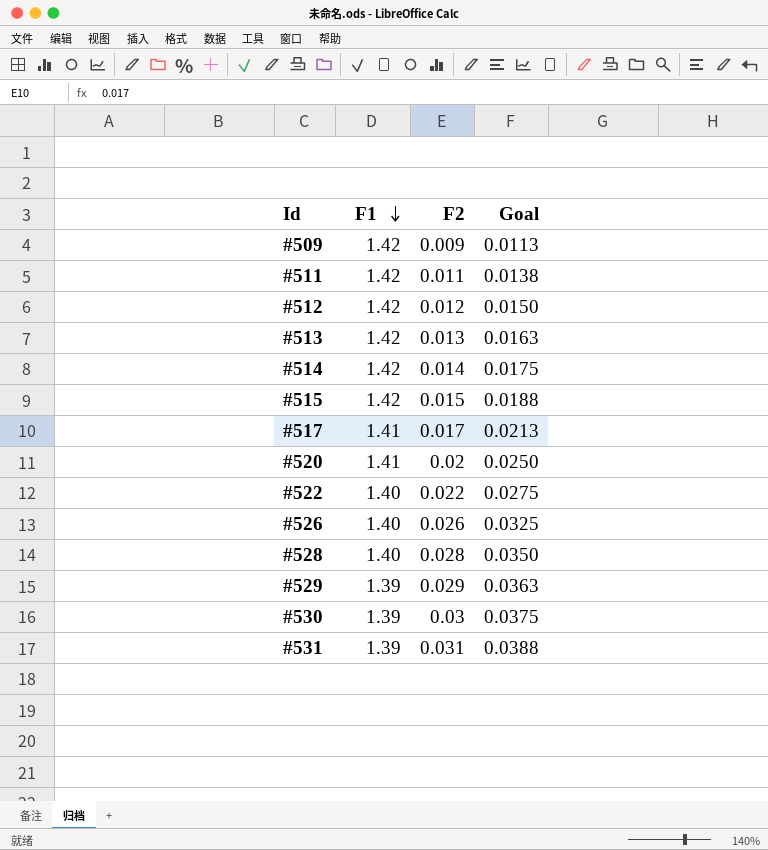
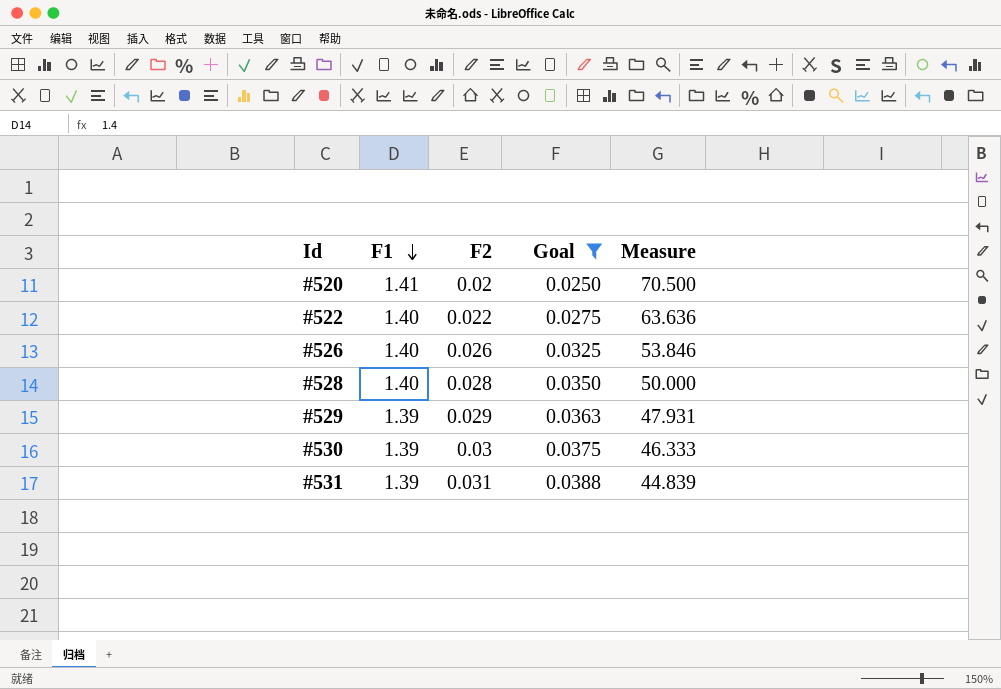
filter: none -> Goal >= 0.0250
column Measure | formula: none -> [F1] / [F2]

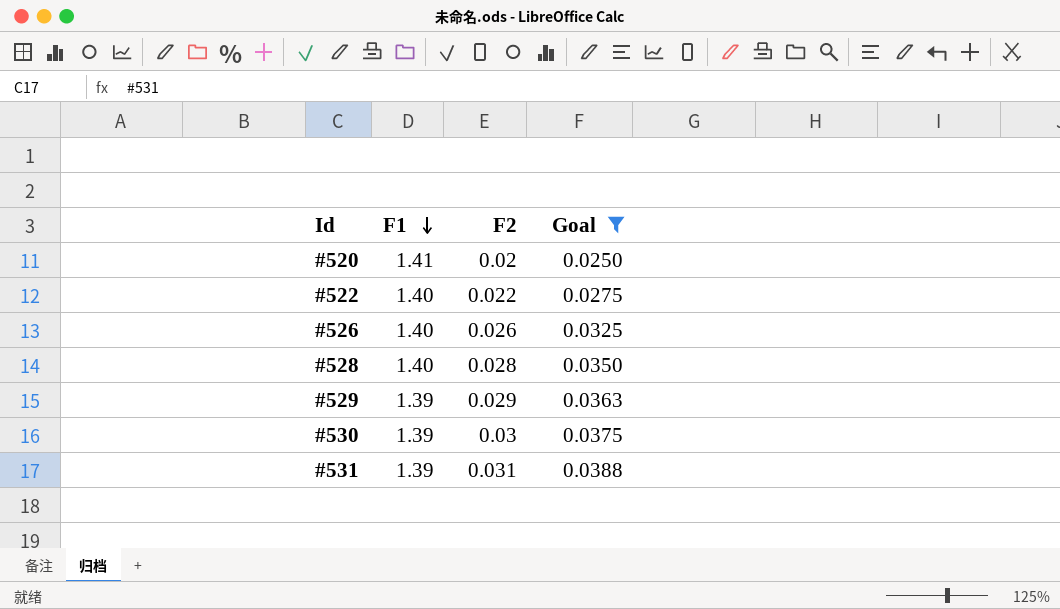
column Measure | formula: [F1] / [F2] -> none

